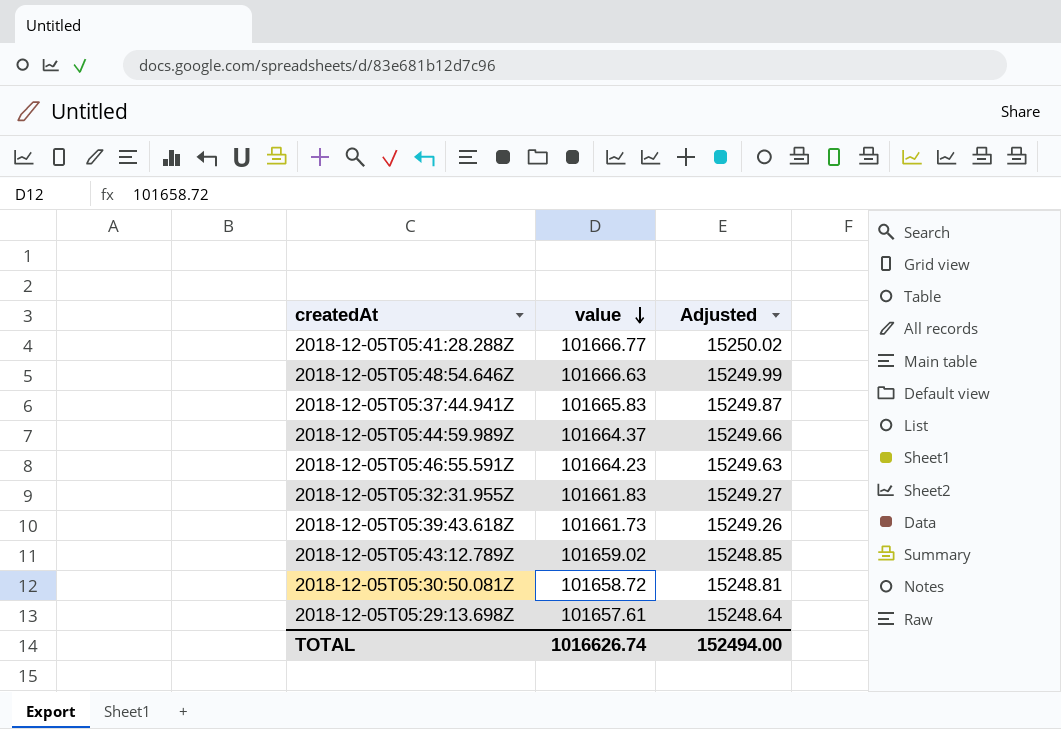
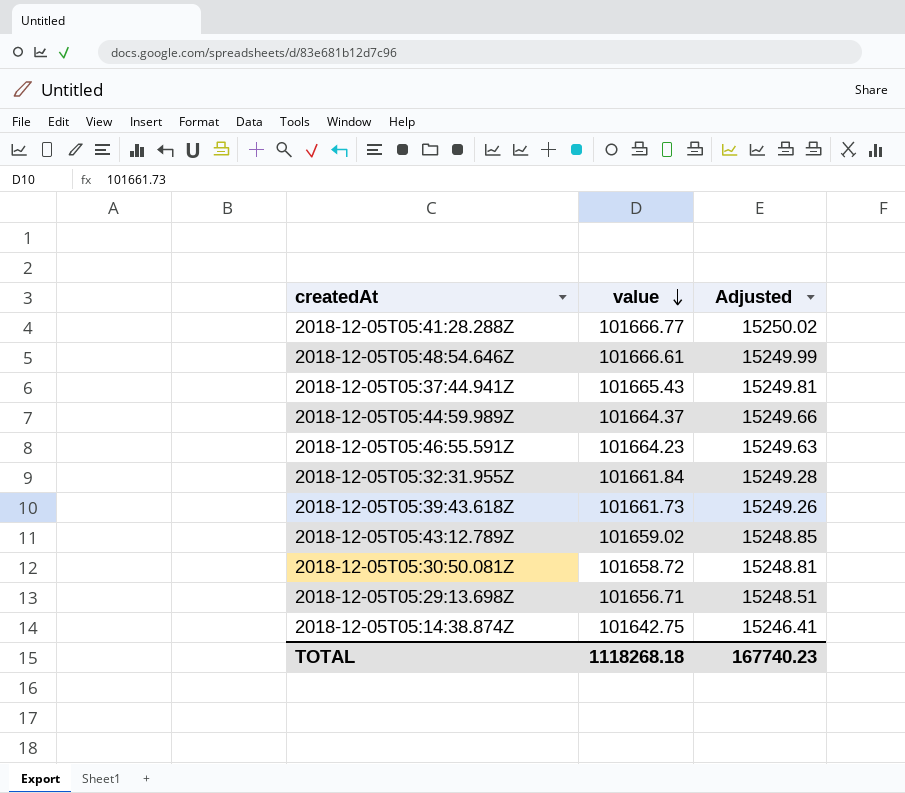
2018-12-05T05:48:54.646Z | value: 101666.63 -> 101666.61
2018-12-05T05:37:44.941Z | value: 101665.83 -> 101665.43
2018-12-05T05:37:44.941Z | Adjusted: 15249.87 -> 15249.81
2018-12-05T05:32:31.955Z | value: 101661.83 -> 101661.84
2018-12-05T05:32:31.955Z | Adjusted: 15249.27 -> 15249.28
2018-12-05T05:29:13.698Z | value: 101657.61 -> 101656.71
2018-12-05T05:29:13.698Z | Adjusted: 15248.64 -> 15248.51
row 2018-12-05T05:14:38.874Z: none -> 101642.75 | 15246.41
TOTAL | value: 1016626.74 -> 1118268.18
TOTAL | Adjusted: 152494.00 -> 167740.23

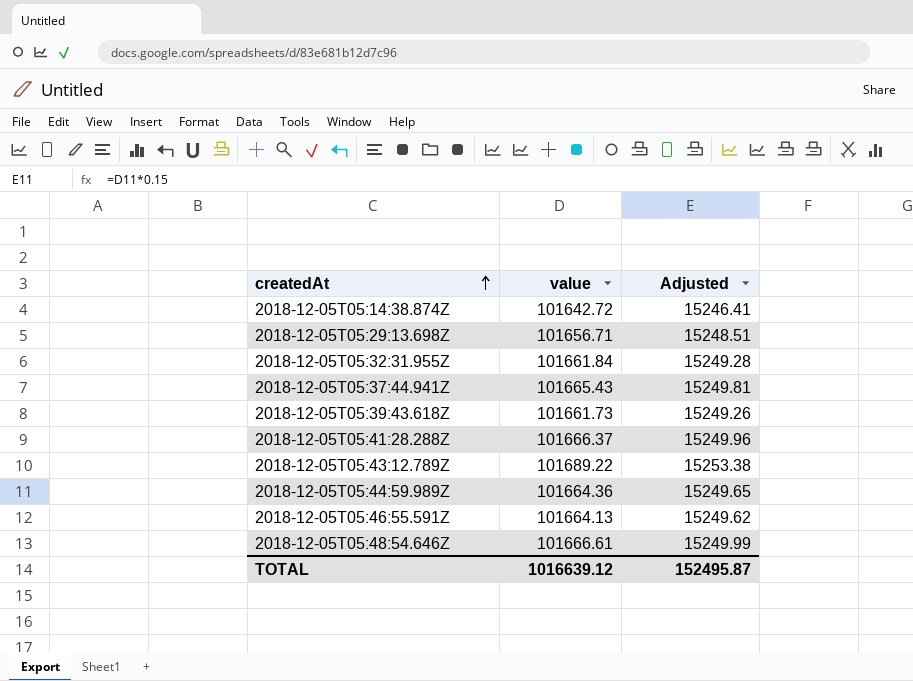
row order: value descending -> createdAt ascending
row 2018-12-05T05:30:50.081Z: 101658.72 | 15248.81 -> none
2018-12-05T05:14:38.874Z | value: 101642.75 -> 101642.72
2018-12-05T05:41:28.288Z | value: 101666.77 -> 101666.37
2018-12-05T05:41:28.288Z | Adjusted: 15250.02 -> 15249.96
2018-12-05T05:43:12.789Z | value: 101659.02 -> 101689.22
2018-12-05T05:43:12.789Z | Adjusted: 15248.85 -> 15253.38
2018-12-05T05:44:59.989Z | value: 101664.37 -> 101664.36
2018-12-05T05:44:59.989Z | Adjusted: 15249.66 -> 15249.65
2018-12-05T05:46:55.591Z | value: 101664.23 -> 101664.13
2018-12-05T05:46:55.591Z | Adjusted: 15249.63 -> 15249.62
TOTAL | value: 1118268.18 -> 1016639.12
TOTAL | Adjusted: 167740.23 -> 152495.87

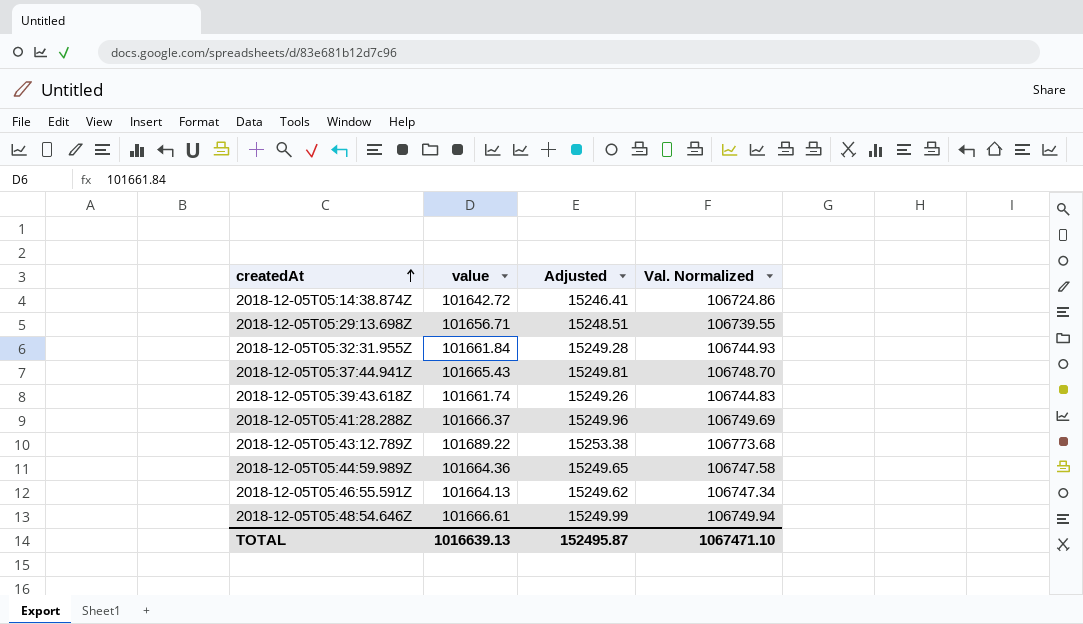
column Val. Normalized | formula: none -> [value] * 1.05
2018-12-05T05:39:43.618Z | value: 101661.73 -> 101661.74
TOTAL | value: 1016639.12 -> 1016639.13

